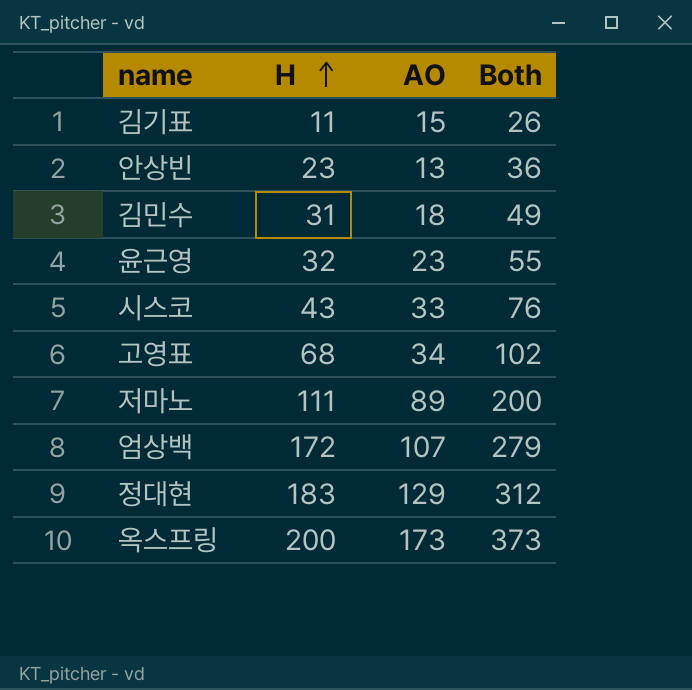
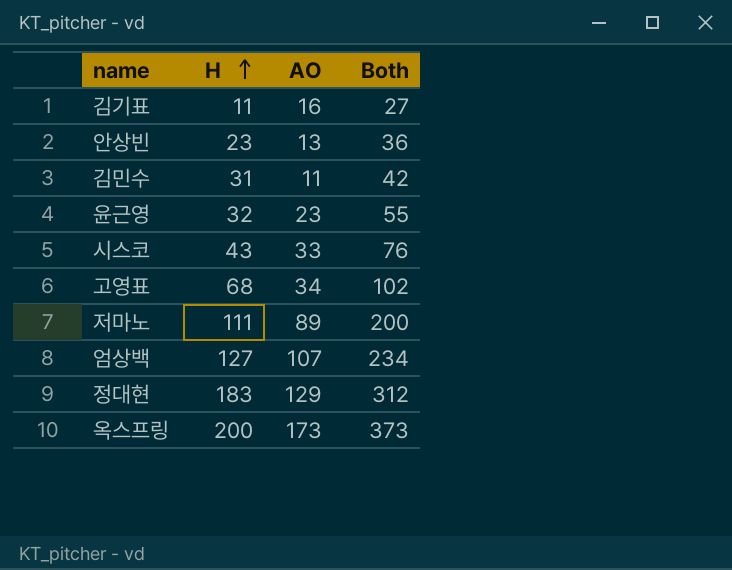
김기표 | AO: 15 -> 16
김기표 | Both: 26 -> 27
김민수 | AO: 18 -> 11
김민수 | Both: 49 -> 42
엄상백 | H: 172 -> 127
엄상백 | Both: 279 -> 234

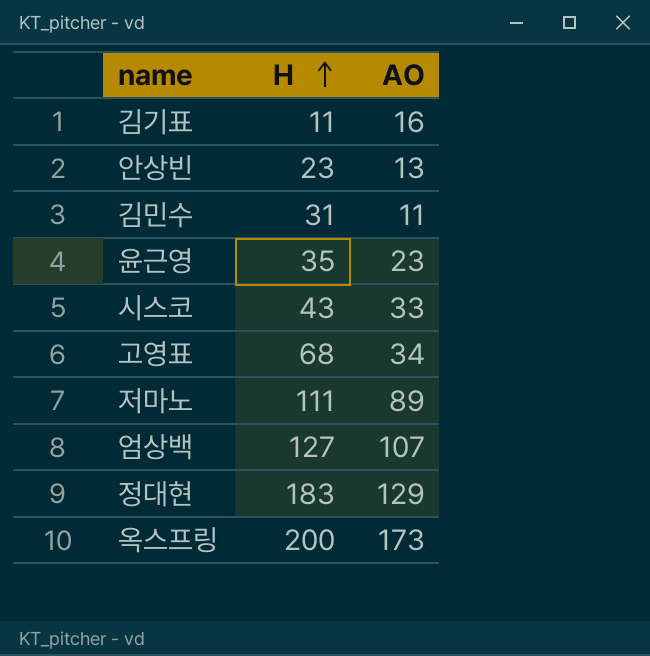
column Both | formula: [H] + [AO] -> none
윤근영 | H: 32 -> 35

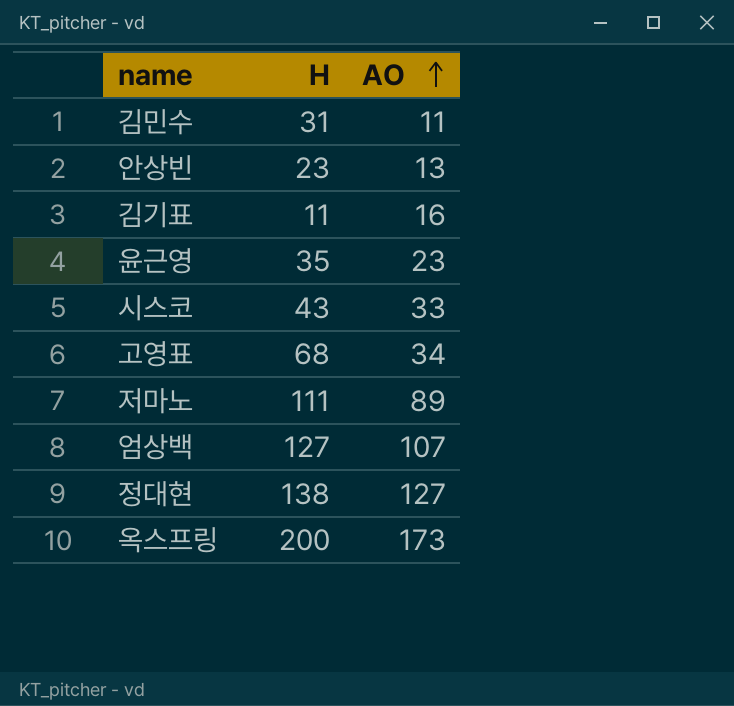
row order: H ascending -> AO ascending
정대현 | H: 183 -> 138
정대현 | AO: 129 -> 127

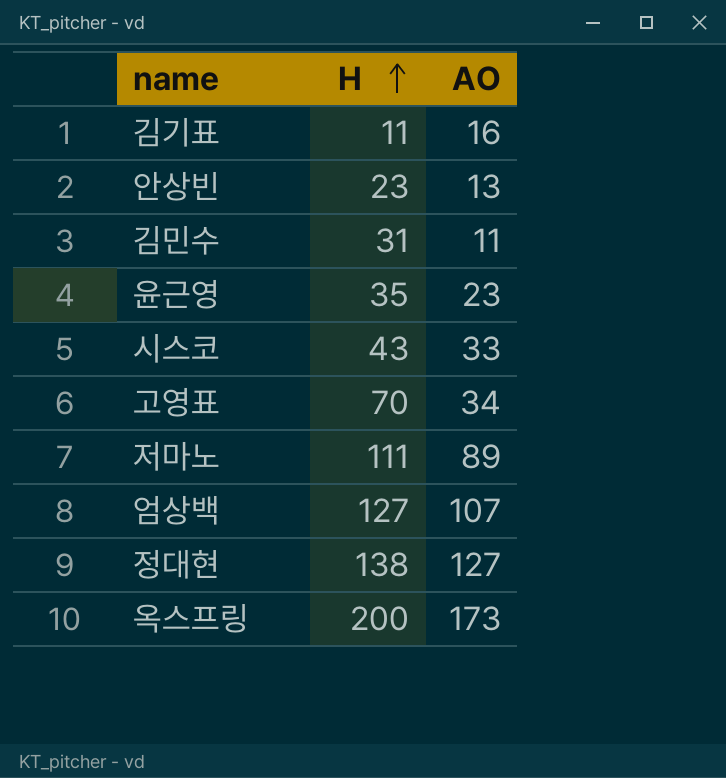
row order: AO ascending -> H ascending
고영표 | H: 68 -> 70

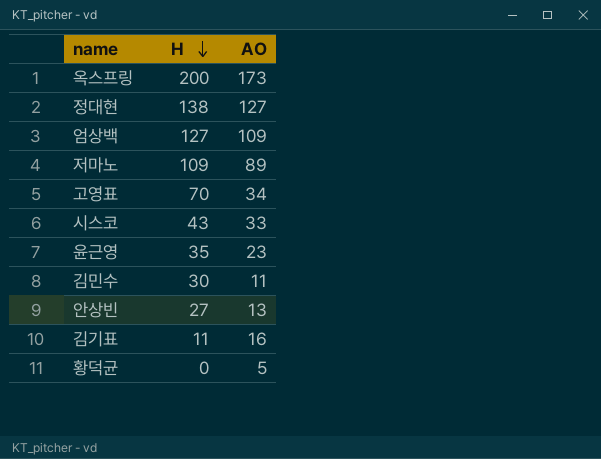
row order: H ascending -> H descending
엄상백 | AO: 107 -> 109
저마노 | H: 111 -> 109
김민수 | H: 31 -> 30
안상빈 | H: 23 -> 27
row 황덕균: none -> 0 | 5

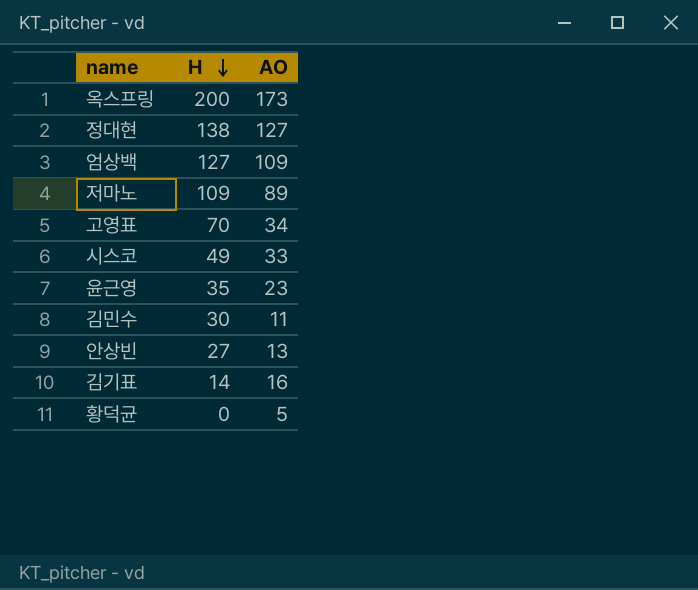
시스코 | H: 43 -> 49
김기표 | H: 11 -> 14

